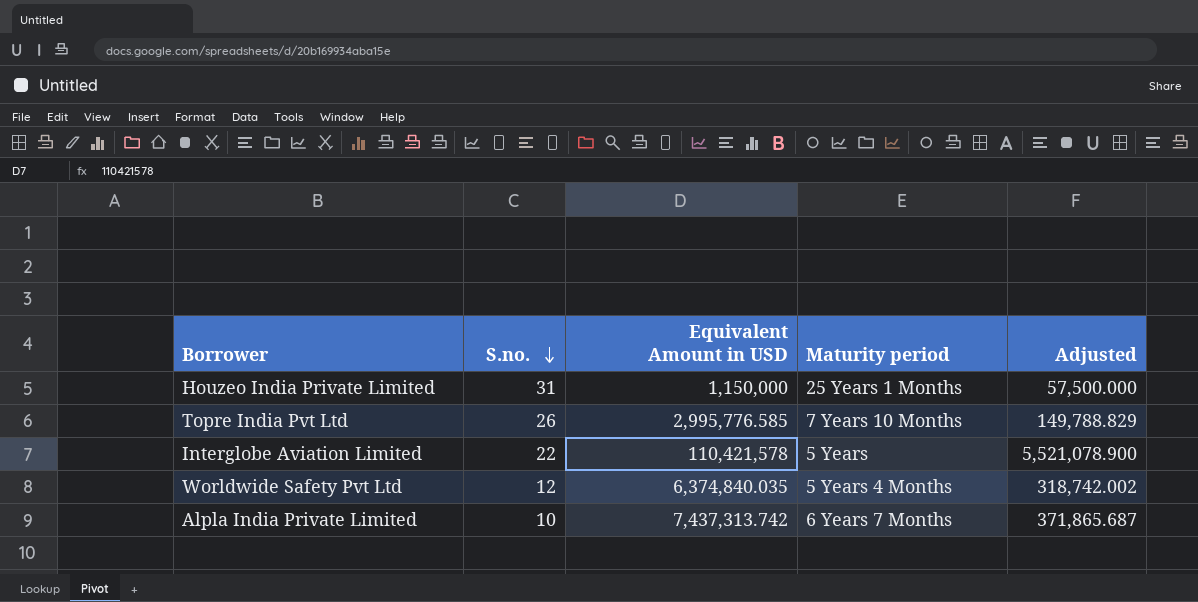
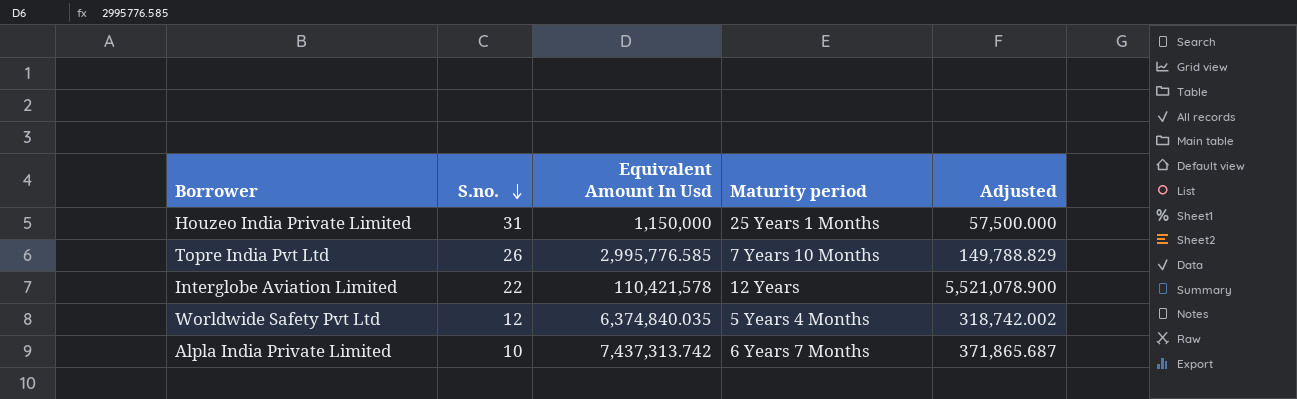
column name: Equivalent Amount in USD -> Equivalent Amount In Usd
Interglobe Aviation Limited | Maturity period: 5 Years -> 12 Years

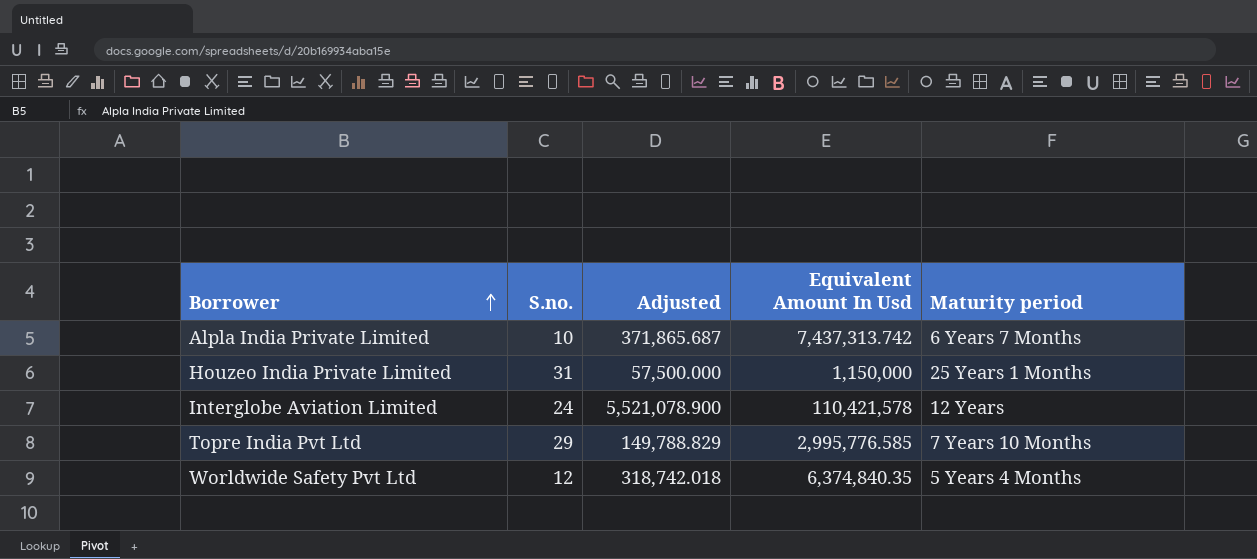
row order: S.no. descending -> Borrower ascending
column Adjusted | position: 5 -> 3
Interglobe Aviation Limited | S.no.: 22 -> 24
Topre India Pvt Ltd | S.no.: 26 -> 29
Worldwide Safety Pvt Ltd | Adjusted: 318,742.002 -> 318,742.018
Worldwide Safety Pvt Ltd | Equivalent Amount In Usd: 6,374,840.035 -> 6,374,840.35

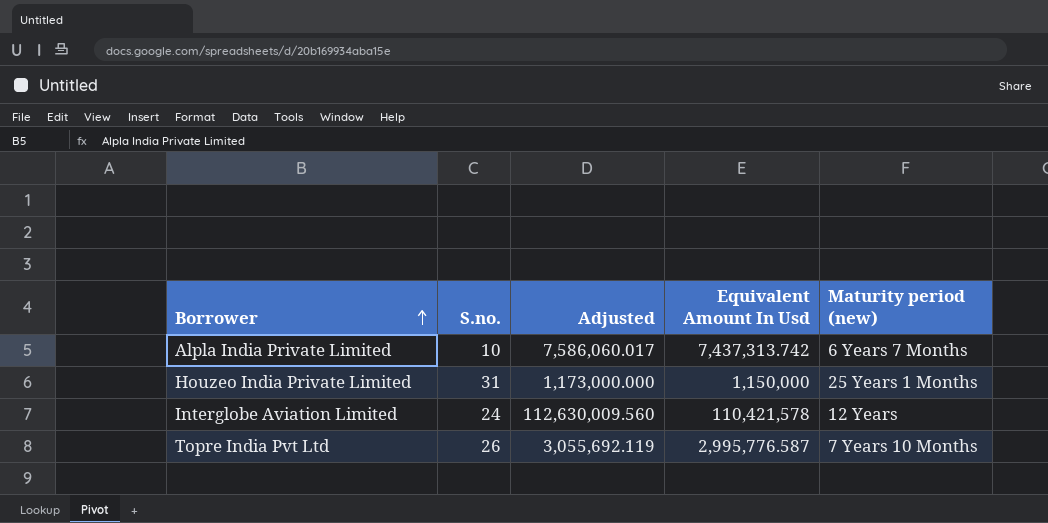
column Adjusted | formula: [Equivalent Amount In Usd] * 0.05 -> [Equivalent Amount In Usd] * 1.02
column name: Maturity period -> Maturity period (new)
row Worldwide Safety Pvt Ltd: 12 | 318,742.018 | 6,374,840.35 | 5 Years 4 Months -> none
Topre India Pvt Ltd | S.no.: 29 -> 26
Topre India Pvt Ltd | Equivalent Amount In Usd: 2,995,776.585 -> 2,995,776.587

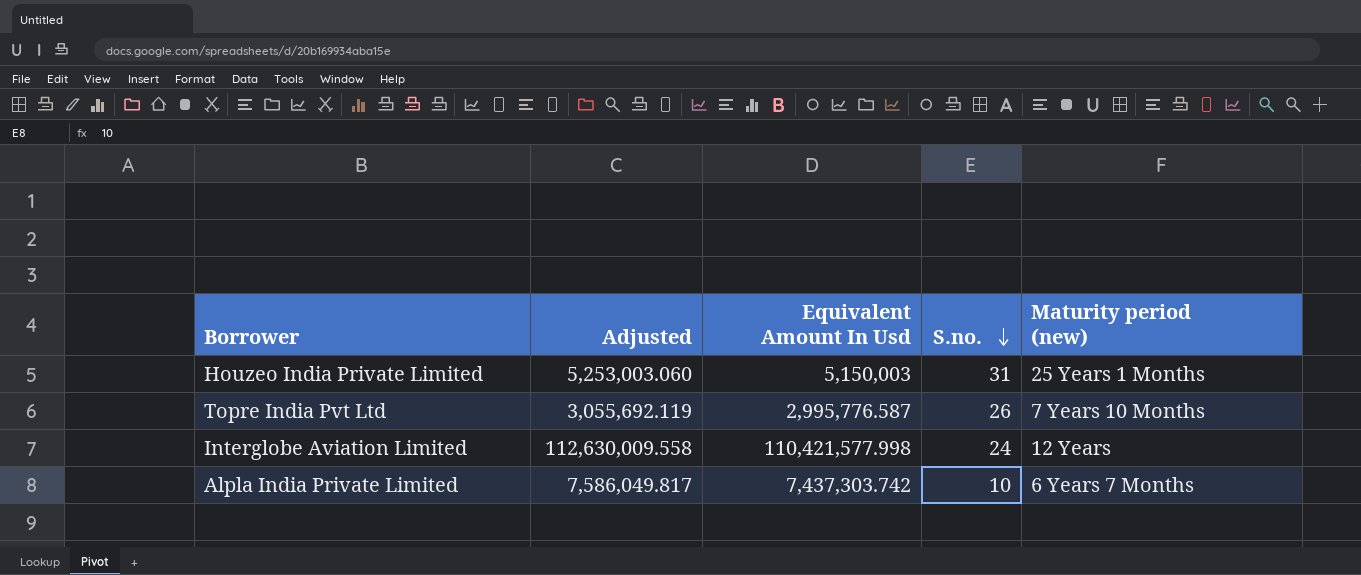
row order: Borrower ascending -> S.no. descending
column S.no. | position: 2 -> 4
Houzeo India Private Limited | Adjusted: 1,173,000.000 -> 5,253,003.060
Houzeo India Private Limited | Equivalent Amount In Usd: 1,150,000 -> 5,150,003
Interglobe Aviation Limited | Adjusted: 112,630,009.560 -> 112,630,009.558
Interglobe Aviation Limited | Equivalent Amount In Usd: 110,421,578 -> 110,421,577.998
Alpla India Private Limited | Adjusted: 7,586,060.017 -> 7,586,049.817
Alpla India Private Limited | Equivalent Amount In Usd: 7,437,313.742 -> 7,437,303.742

